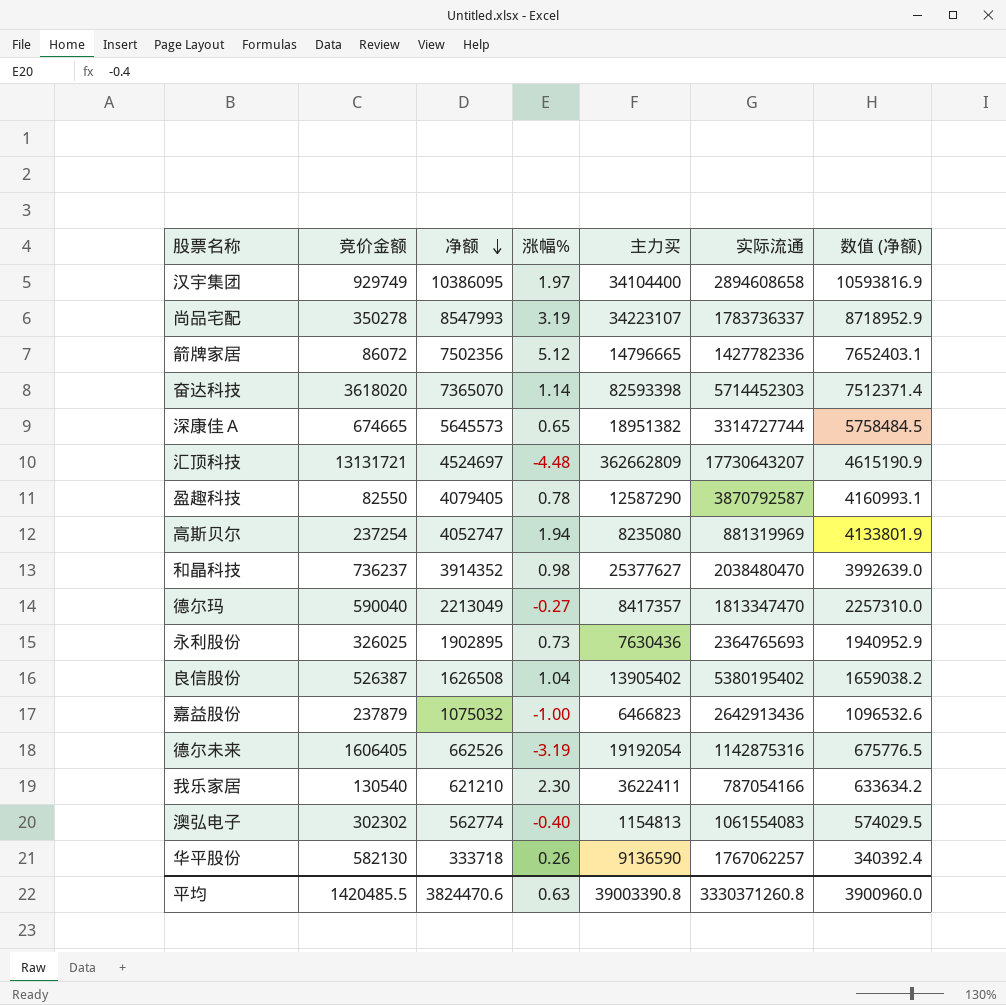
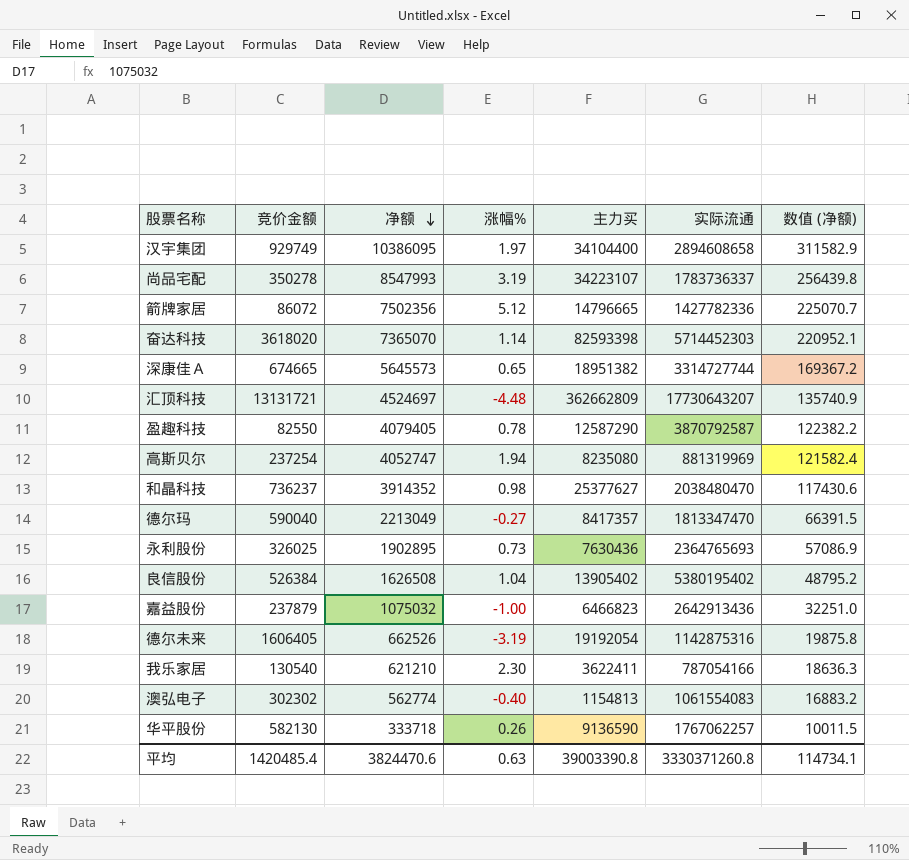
column 数值 (净额) | formula: [净额] * 1.02 -> [净额] * 0.03
良信股份 | 竞价金额: 526387 -> 526384
平均 | 竞价金额: 1420485.5 -> 1420485.4
平均 | 数值 (净额): 3900960.0 -> 114734.1

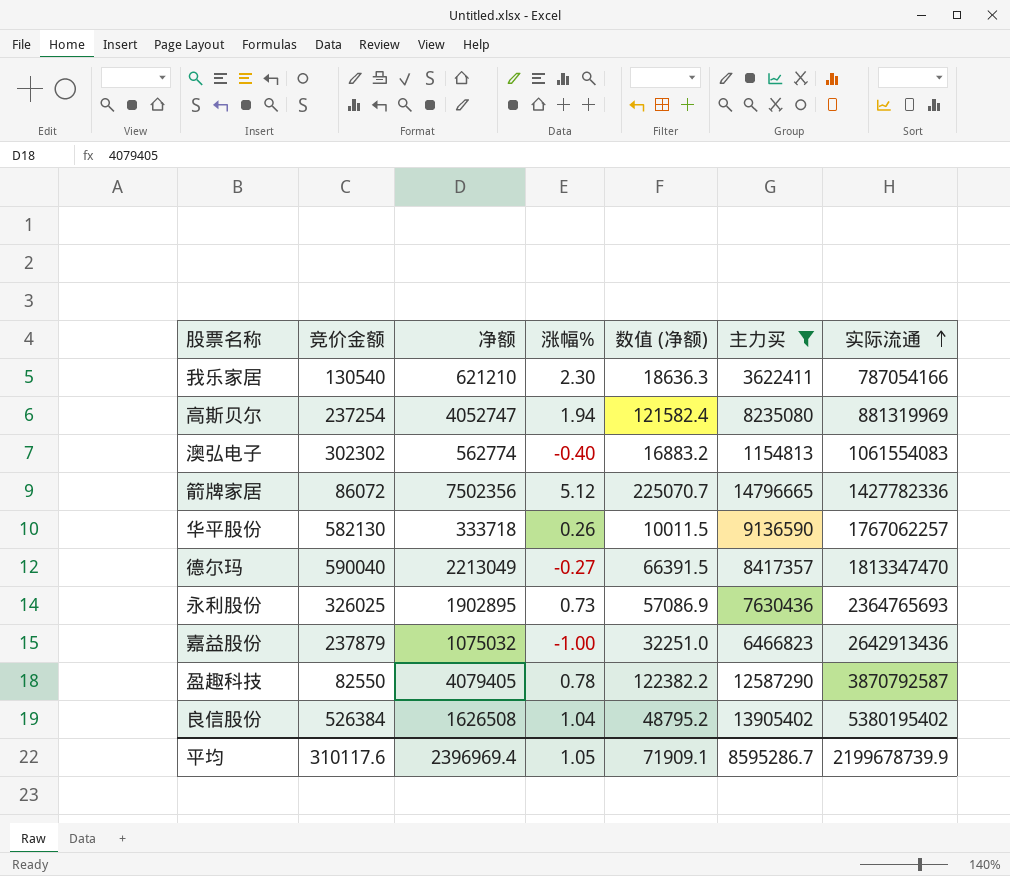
filter: none -> 主力买 <= 14796665
row order: 净额 descending -> 实际流通 ascending
column 数值 (净额) | position: 7 -> 5
平均 | 竞价金额: 1420485.4 -> 310117.6
平均 | 净额: 3824470.6 -> 2396969.4
平均 | 涨幅%: 0.63 -> 1.05
平均 | 数值 (净额): 114734.1 -> 71909.1
平均 | 主力买: 39003390.8 -> 8595286.7
平均 | 实际流通: 3330371260.8 -> 2199678739.9

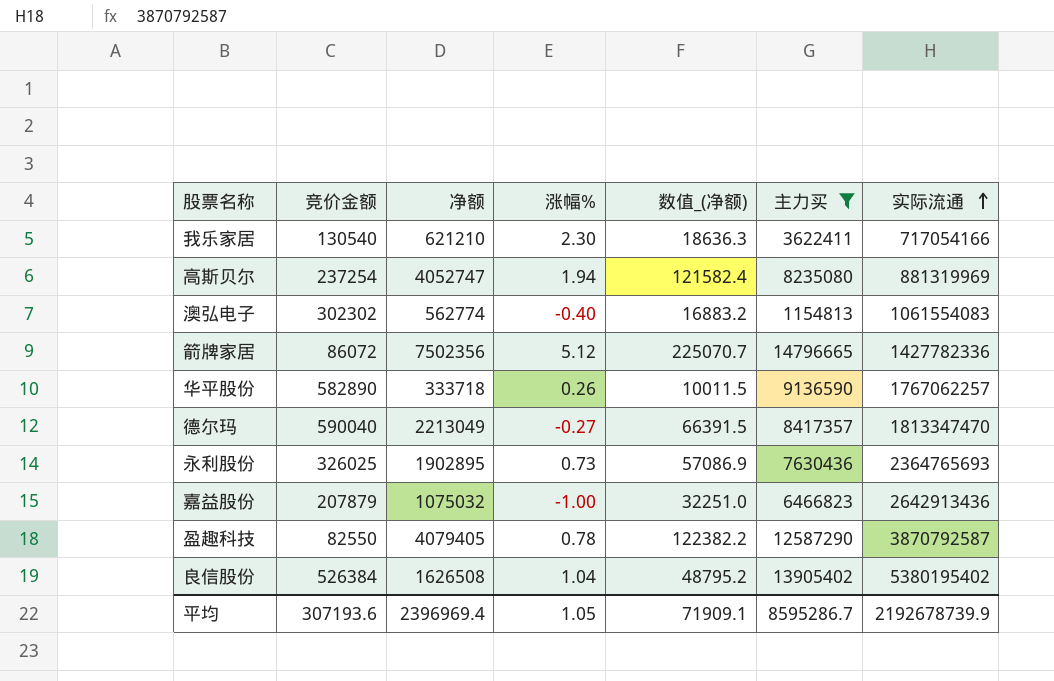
column name: 数值 (净额) -> 数值_(净额)
我乐家居 | 实际流通: 787054166 -> 717054166
华平股份 | 竞价金额: 582130 -> 582890
嘉益股份 | 竞价金额: 237879 -> 207879
平均 | 竞价金额: 310117.6 -> 307193.6
平均 | 实际流通: 2199678739.9 -> 2192678739.9

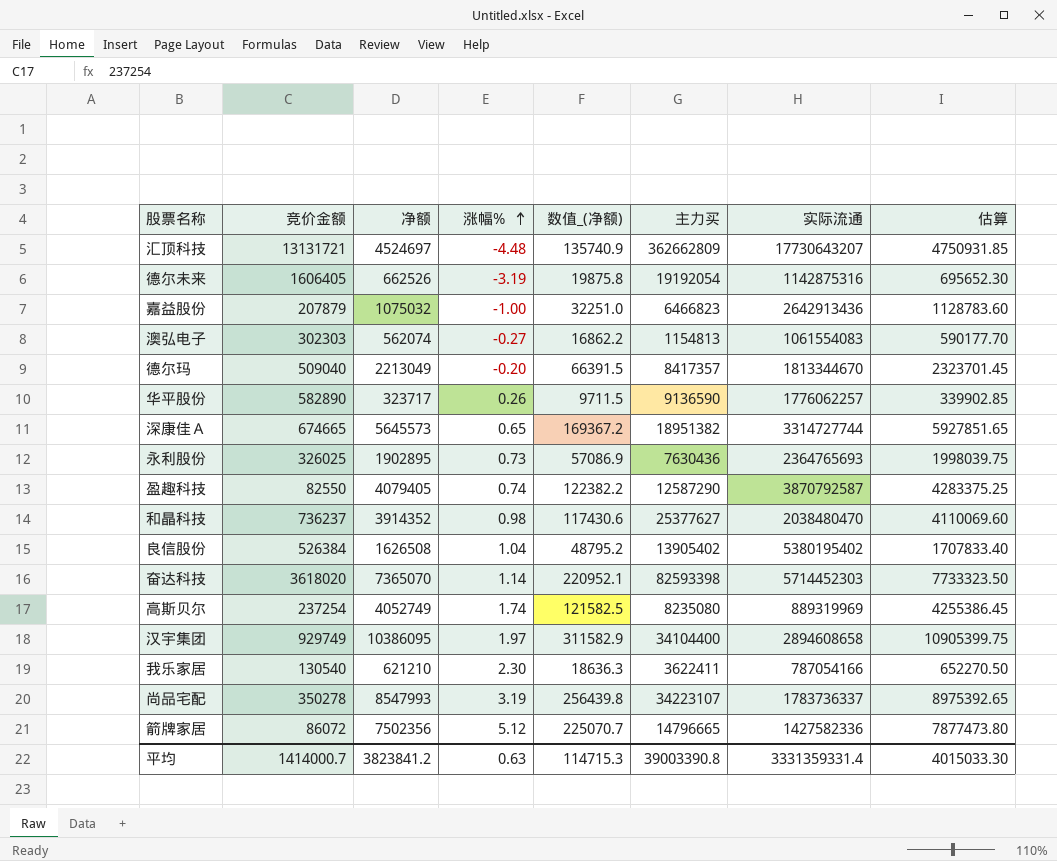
filter: 主力买 <= 14796665 -> none
row order: 实际流通 ascending -> 涨幅% ascending
column 估算 | formula: none -> [净额] * 1.05
澳弘电子 | 竞价金额: 302302 -> 302303
澳弘电子 | 净额: 562774 -> 562074
澳弘电子 | 涨幅%: -0.40 -> -0.27
澳弘电子 | 数值_(净额): 16883.2 -> 16862.2
德尔玛 | 竞价金额: 590040 -> 509040
德尔玛 | 涨幅%: -0.27 -> -0.20
德尔玛 | 实际流通: 1813347470 -> 1813344670
华平股份 | 净额: 333718 -> 323717
华平股份 | 数值_(净额): 10011.5 -> 9711.5
华平股份 | 实际流通: 1767062257 -> 1776062257
盈趣科技 | 涨幅%: 0.78 -> 0.74
高斯贝尔 | 净额: 4052747 -> 4052749
高斯贝尔 | 涨幅%: 1.94 -> 1.74
高斯贝尔 | 数值_(净额): 121582.4 -> 121582.5
高斯贝尔 | 实际流通: 881319969 -> 889319969
我乐家居 | 实际流通: 717054166 -> 787054166
箭牌家居 | 实际流通: 1427782336 -> 1427582336
平均 | 竞价金额: 307193.6 -> 1414000.7
平均 | 净额: 2396969.4 -> 3823841.2
平均 | 涨幅%: 1.05 -> 0.63
平均 | 数值_(净额): 71909.1 -> 114715.3
平均 | 主力买: 8595286.7 -> 39003390.8
平均 | 实际流通: 2192678739.9 -> 3331359331.4

